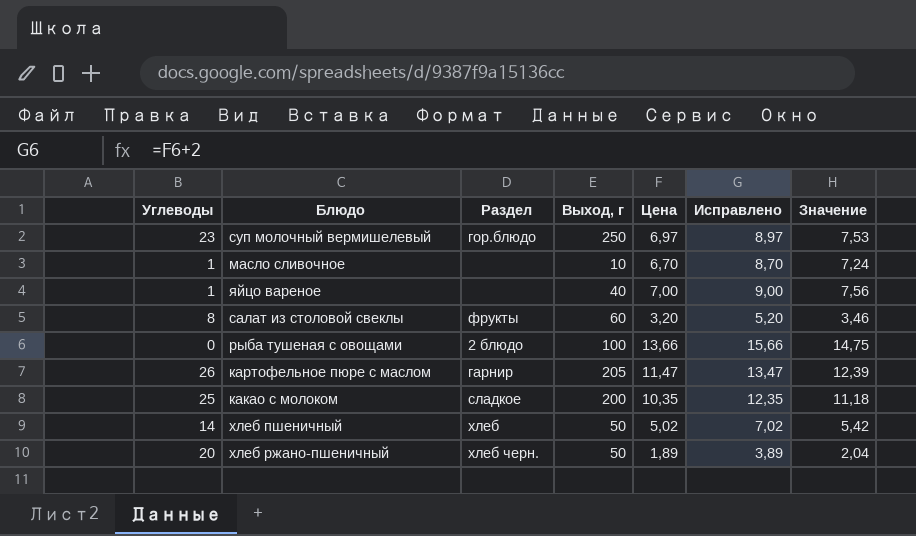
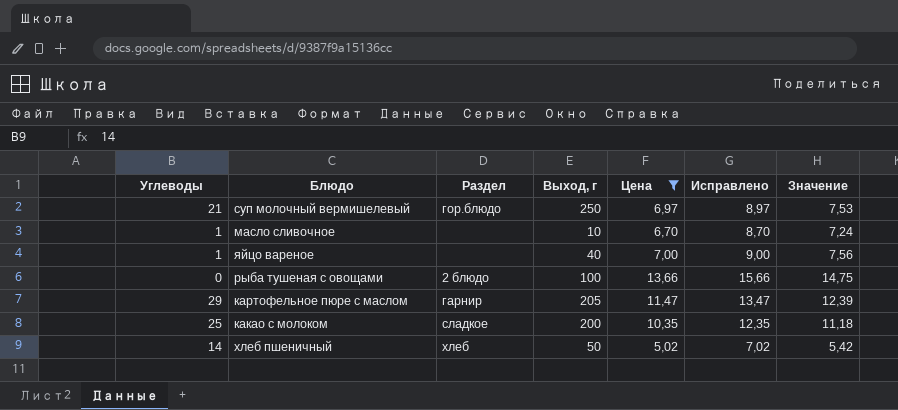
filter: none -> Цена >= 5,02
суп молочный вермишелевый | Углеводы: 23 -> 21
картофельное пюре с маслом | Углеводы: 26 -> 29

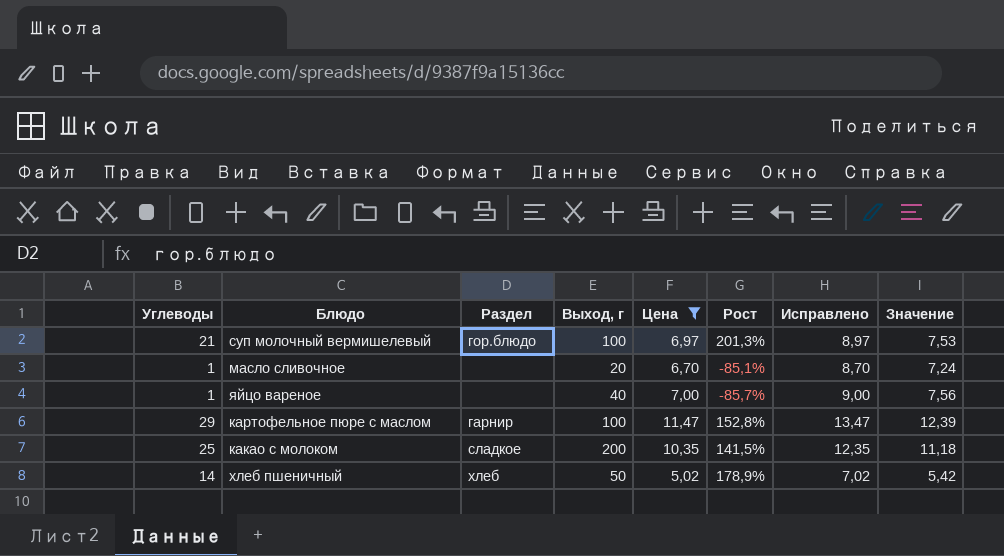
column Рост | formula: none -> ([Углеводы] - [Цена]) / [Цена]
row рыба тушеная с овощами: 0 | 2 блюдо | 100 | 13,66 | 15,66 | 14,75 -> none
суп молочный вермишелевый | Выход, г: 250 -> 100
масло сливочное | Выход, г: 10 -> 20
картофельное пюре с маслом | Выход, г: 205 -> 100

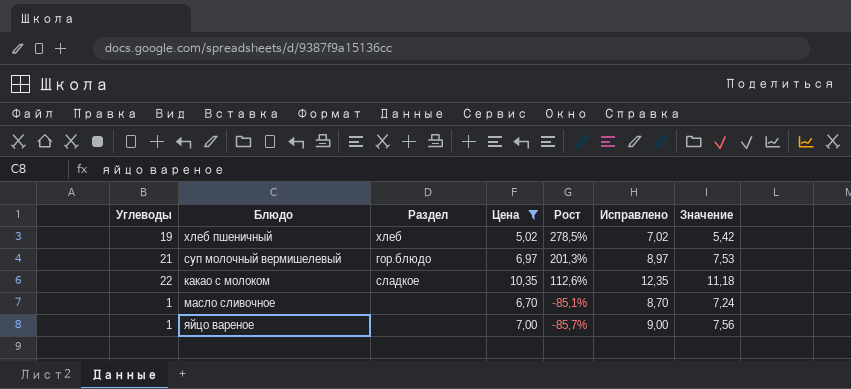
row order: none -> Рост descending
column Выход, г | position: 4 -> none
row картофельное пюре с маслом: 29 | гарнир | 100 | 11,47 | 152,8% | 13,47 | 12,39 -> none
хлеб пшеничный | Углеводы: 14 -> 19
хлеб пшеничный | Рост: 178,9% -> 278,5%
какао с молоком | Углеводы: 25 -> 22
какао с молоком | Рост: 141,5% -> 112,6%

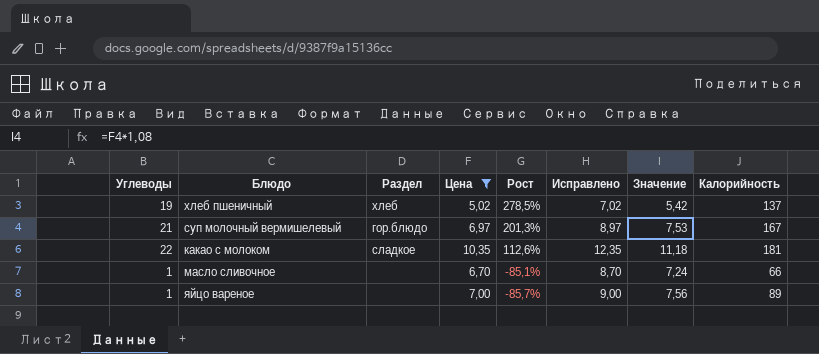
column Калорийность | position: none -> 8

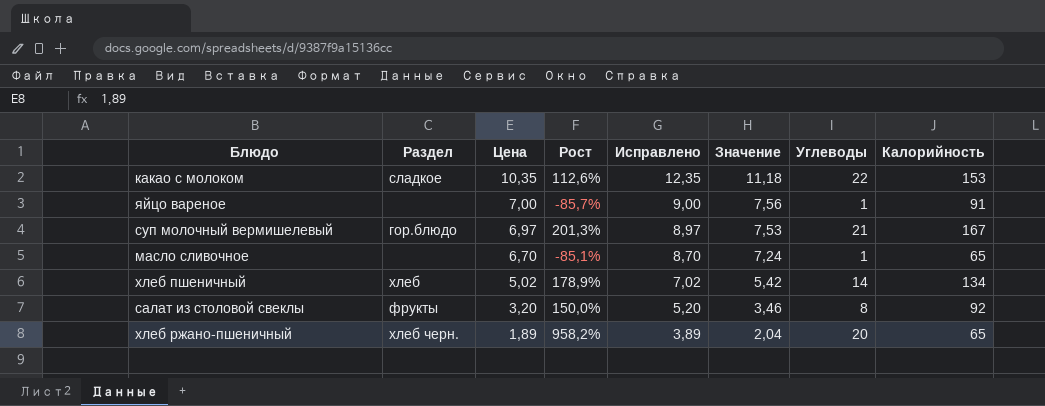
filter: Цена >= 5,02 -> none
row order: Рост descending -> Цена descending
column Углеводы | position: 1 -> 7
какао с молоком | Калорийность: 181 -> 153
яйцо вареное | Калорийность: 89 -> 91
масло сливочное | Калорийность: 66 -> 65
хлеб пшеничный | Рост: 278,5% -> 178,9%
хлеб пшеничный | Углеводы: 19 -> 14
хлеб пшеничный | Калорийность: 137 -> 134

